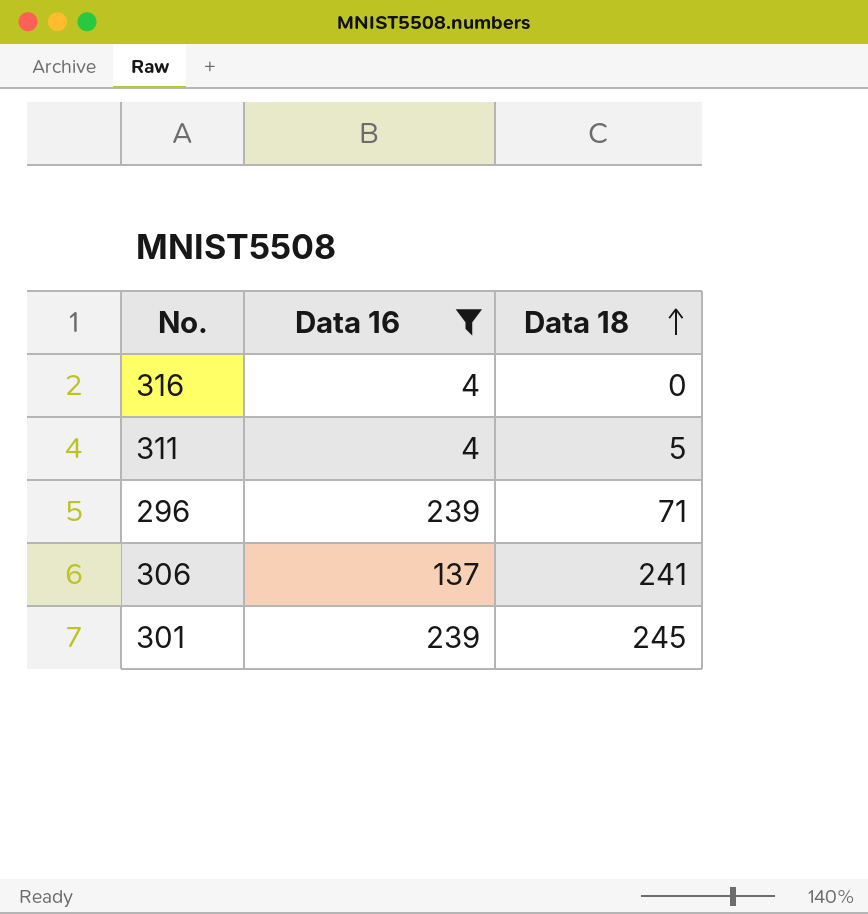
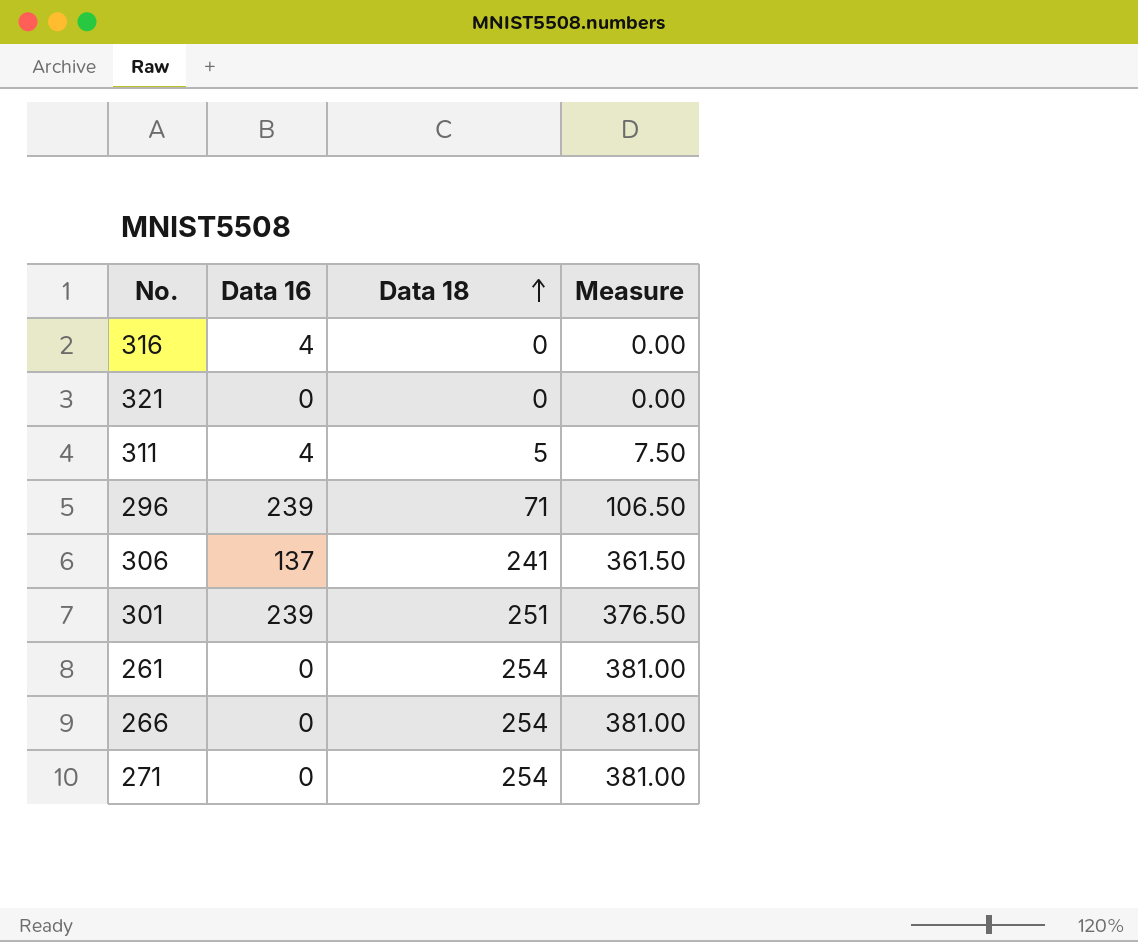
filter: Data 16 != 0 -> none
column Measure | formula: none -> [Data 18] * 1.5
301 | Data 18: 245 -> 251

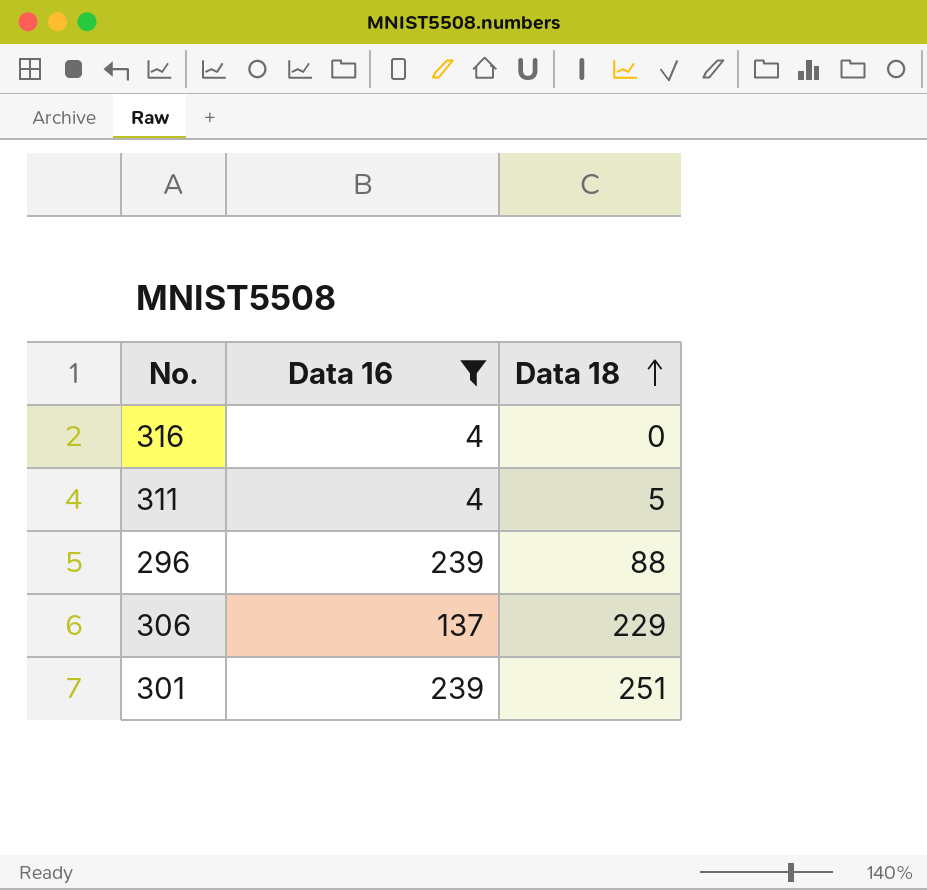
filter: none -> Data 16 != 0
column Measure | formula: [Data 18] * 1.5 -> none
296 | Data 18: 71 -> 88
306 | Data 18: 241 -> 229

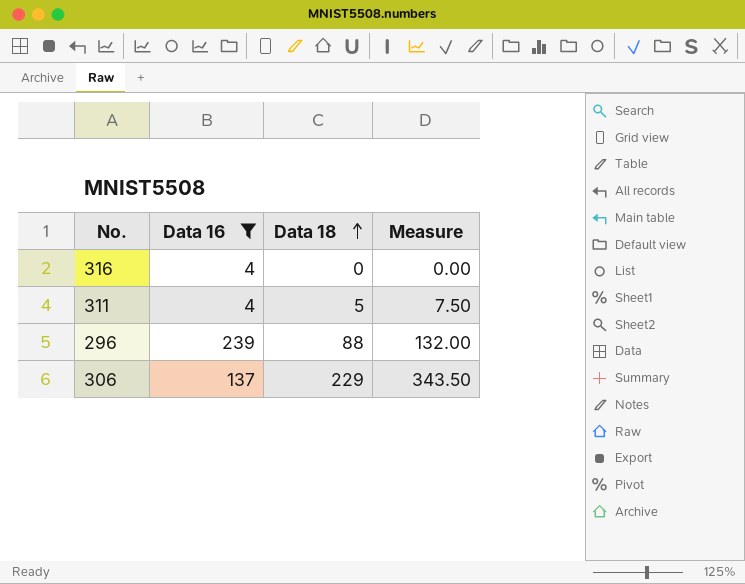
column Measure | formula: none -> [Data 18] * 1.5
row 301: 239 | 251 -> none

